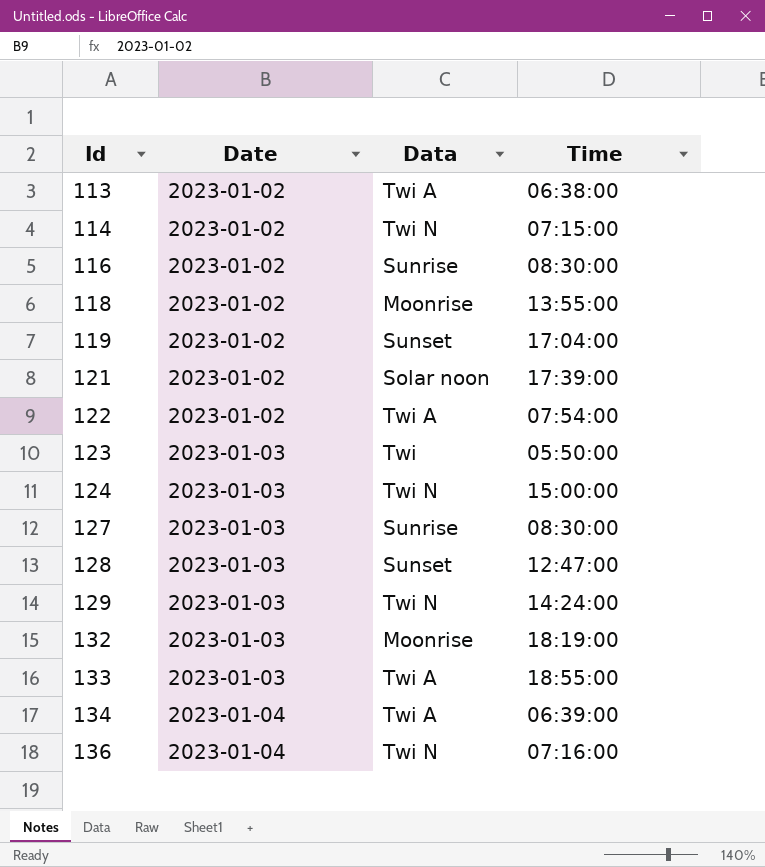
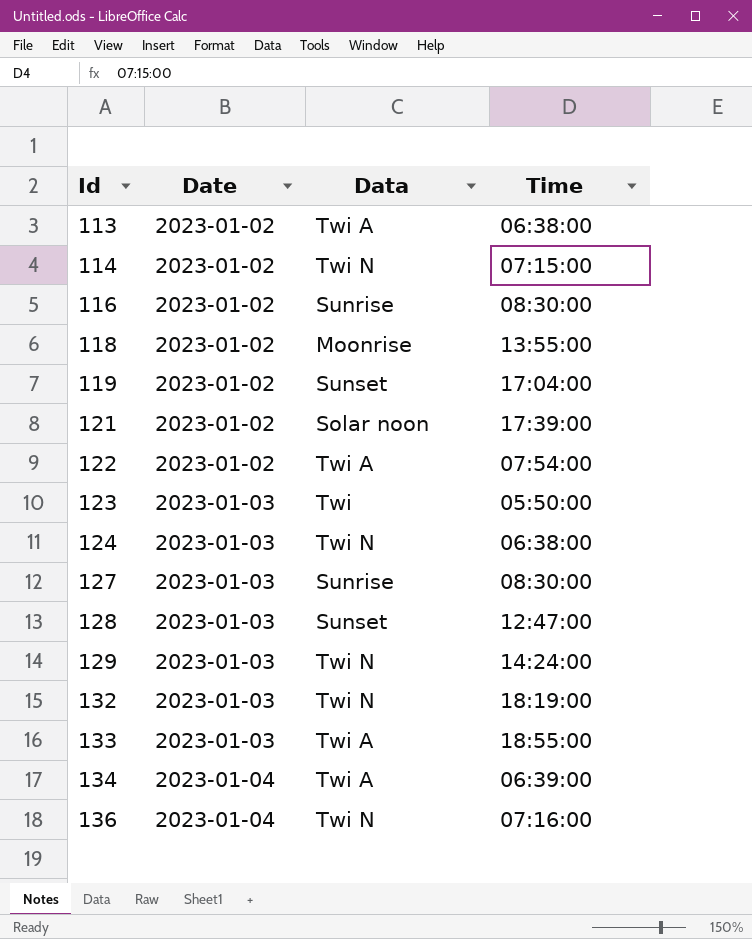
124 | Time: 15:00:00 -> 06:38:00
132 | Data: Moonrise -> Twi N

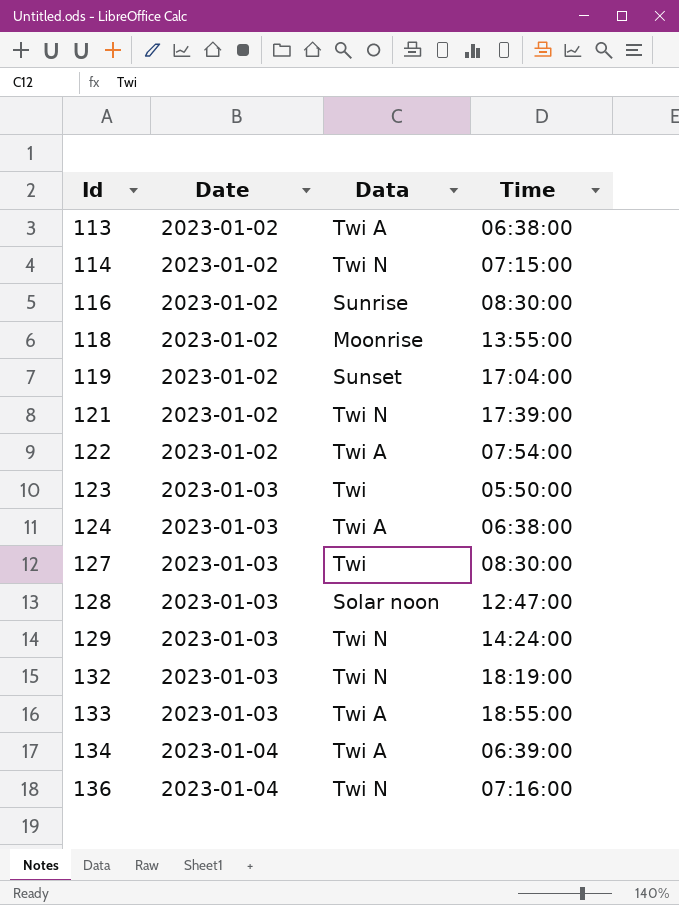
121 | Data: Solar noon -> Twi N
124 | Data: Twi N -> Twi A
127 | Data: Sunrise -> Twi
128 | Data: Sunset -> Solar noon

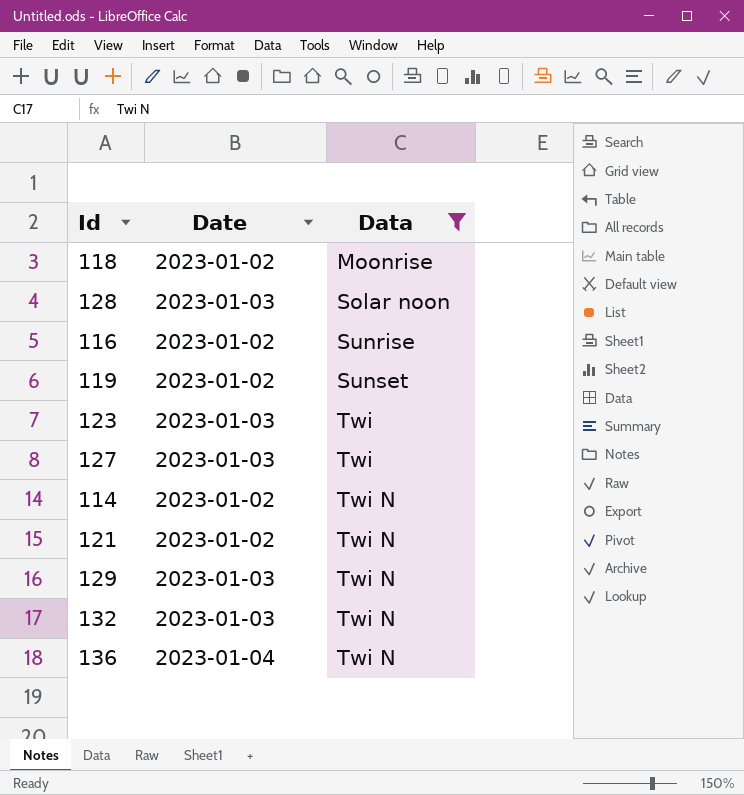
filter: none -> Data != Twi A
row order: Id ascending -> Data ascending
column Time | position: 4 -> none

